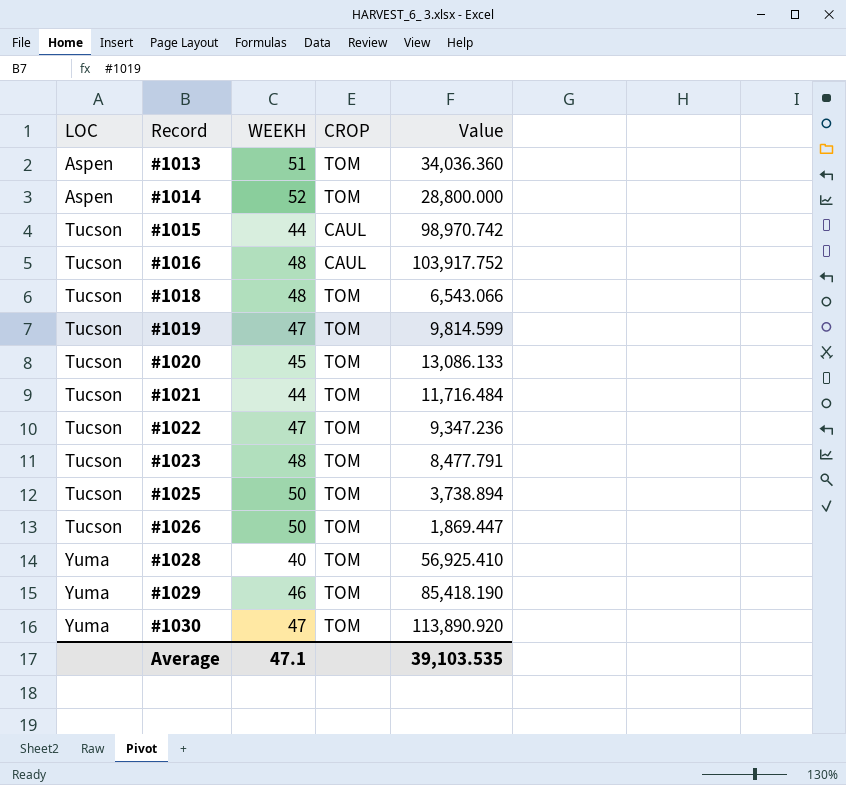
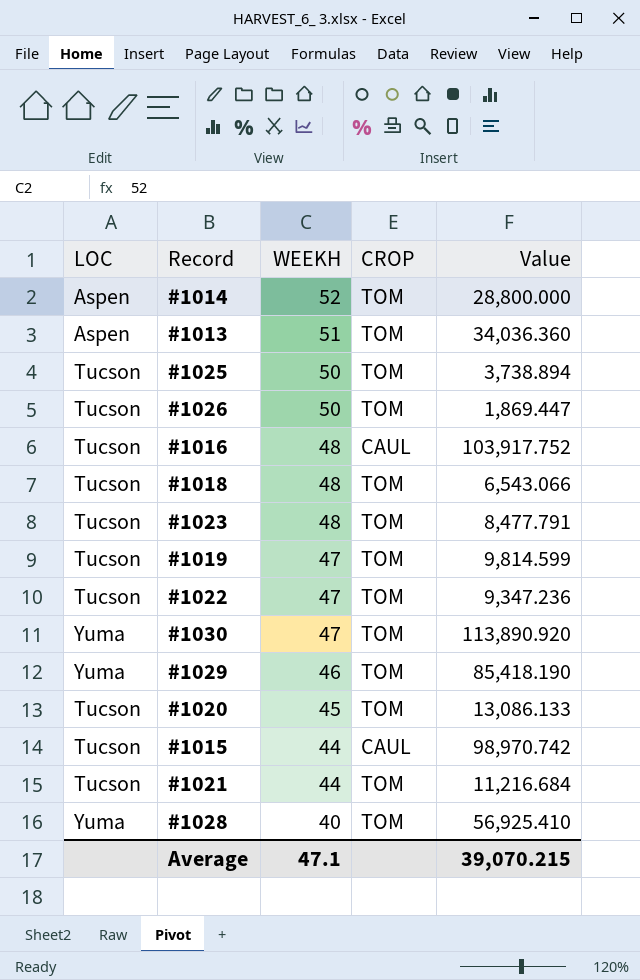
row order: LOC ascending -> WEEKH descending
#1021 | Value: 11,716.484 -> 11,216.684
Average | Value: 39,103.535 -> 39,070.215

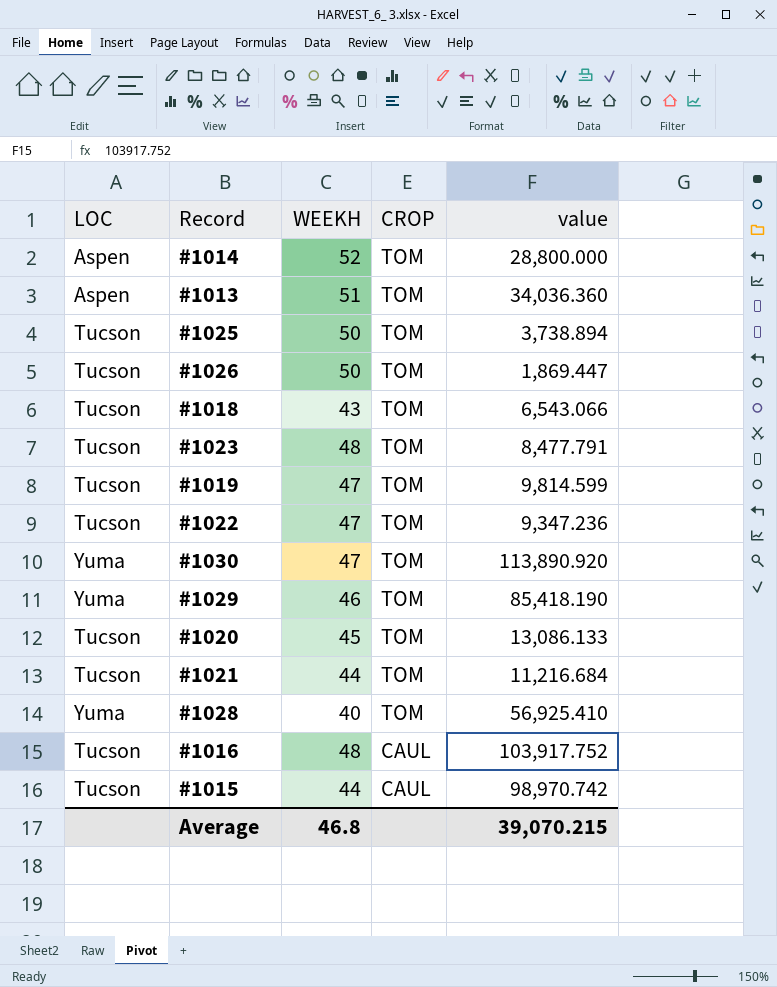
row order: WEEKH descending -> CROP descending
column name: Value -> value
#1018 | WEEKH: 48 -> 43
Average | WEEKH: 47.1 -> 46.8

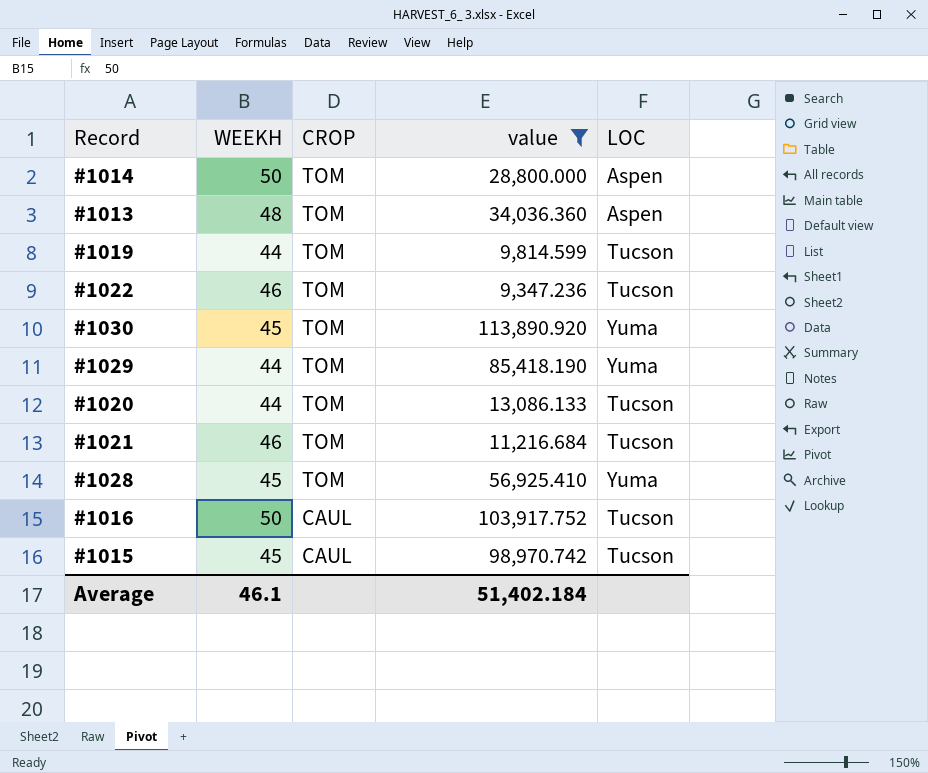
filter: none -> value >= 9,347.236
column LOC | position: 1 -> 5
#1014 | WEEKH: 52 -> 50
#1013 | WEEKH: 51 -> 48
#1019 | WEEKH: 47 -> 44
#1022 | WEEKH: 47 -> 46
#1030 | WEEKH: 47 -> 45
#1029 | WEEKH: 46 -> 44
#1020 | WEEKH: 45 -> 44
#1021 | WEEKH: 44 -> 46
#1028 | WEEKH: 40 -> 45
#1016 | WEEKH: 48 -> 50
#1015 | WEEKH: 44 -> 45
Average | WEEKH: 46.8 -> 46.1
Average | value: 39,070.215 -> 51,402.184

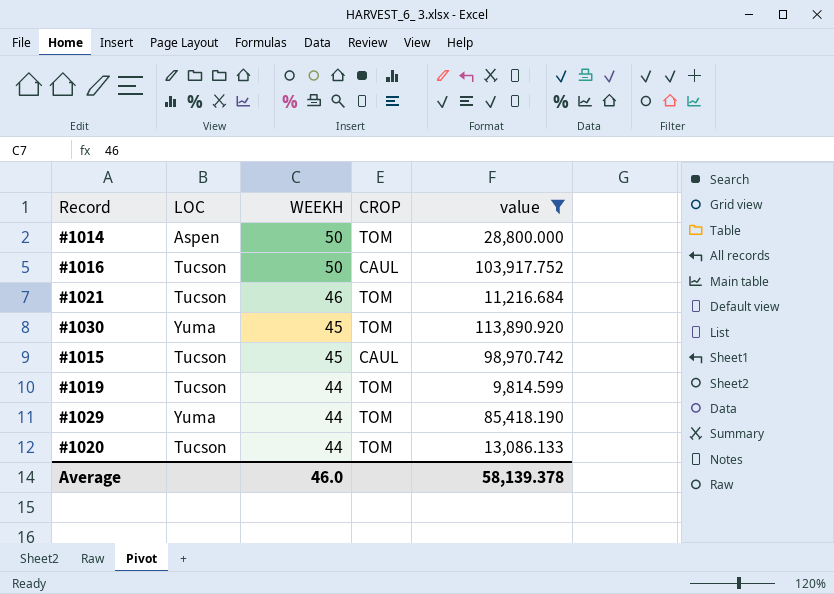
row order: CROP descending -> WEEKH descending
column LOC | position: 5 -> 2
row #1013: 48 | TOM | 34,036.360 | Aspen -> none
row #1022: 46 | TOM | 9,347.236 | Tucson -> none
row #1028: 45 | TOM | 56,925.410 | Yuma -> none
Average | WEEKH: 46.1 -> 46.0
Average | value: 51,402.184 -> 58,139.378

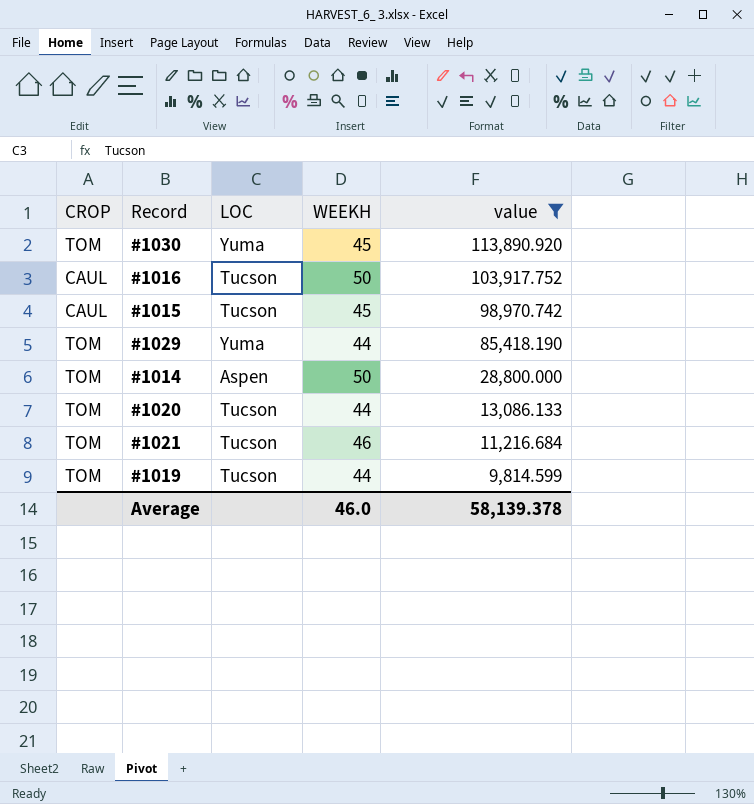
row order: WEEKH descending -> value descending
column CROP | position: 4 -> 1

